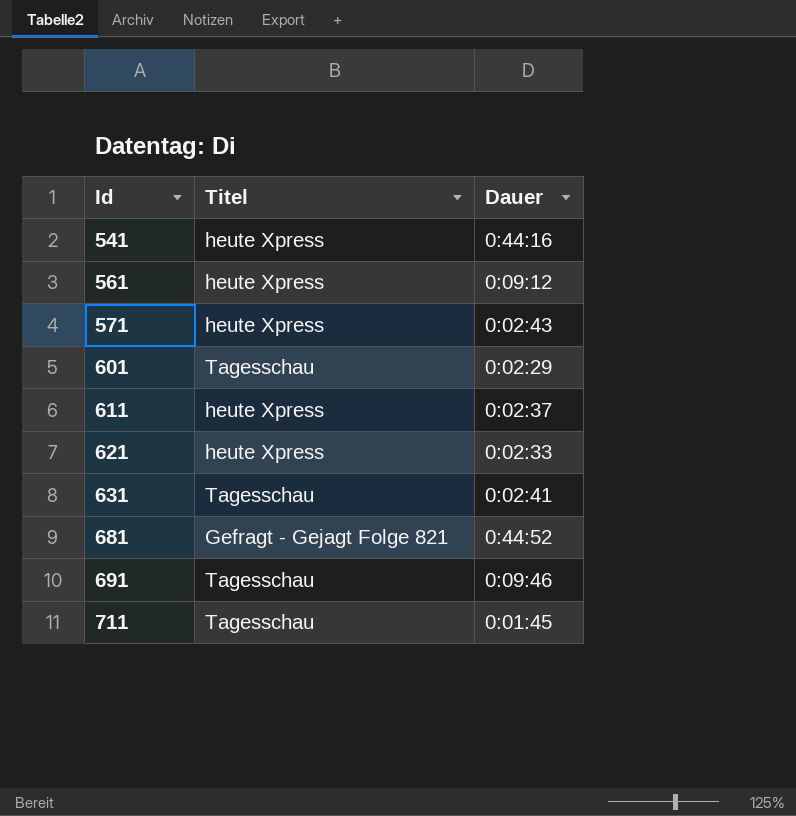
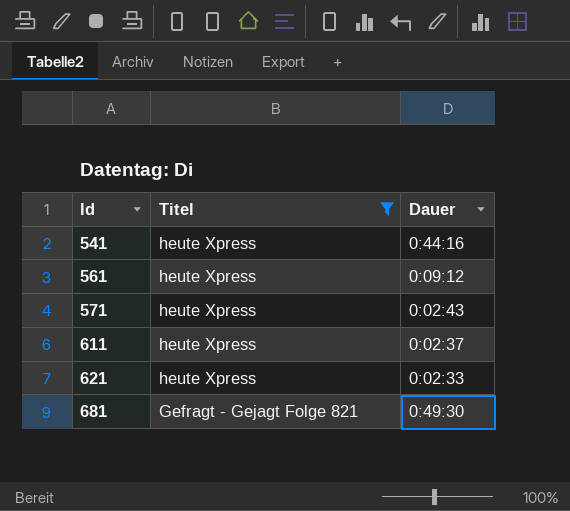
filter: none -> Titel != Tagesschau
681 | Dauer: 0:44:52 -> 0:49:30

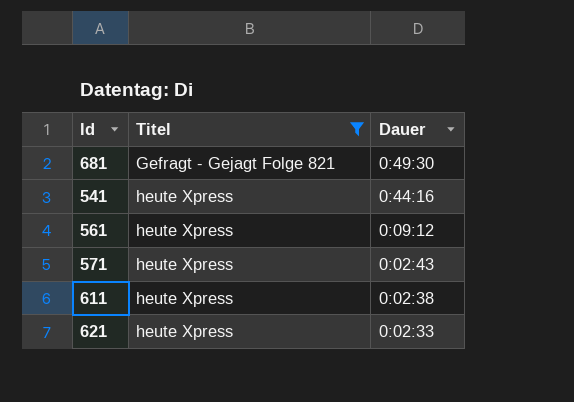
row order: Id ascending -> Titel ascending
611 | Dauer: 0:02:37 -> 0:02:38

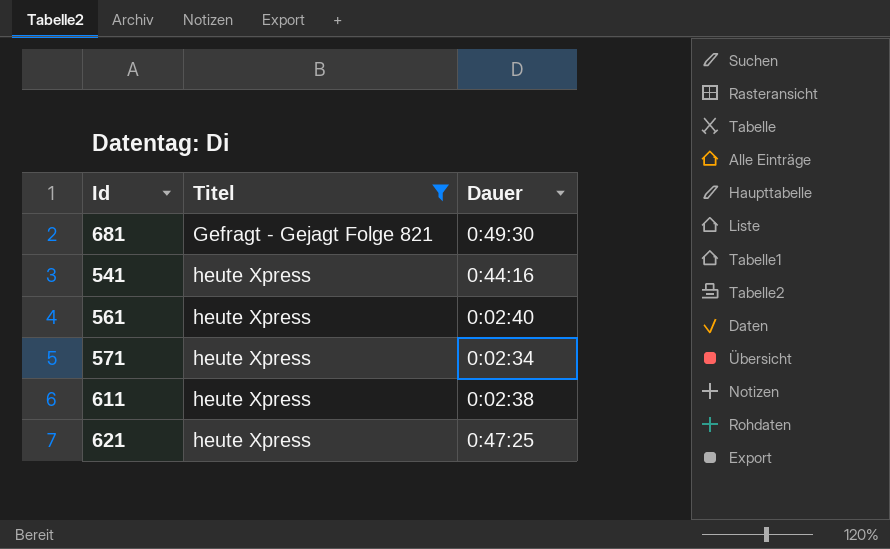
561 | Dauer: 0:09:12 -> 0:02:40
571 | Dauer: 0:02:43 -> 0:02:34
621 | Dauer: 0:02:33 -> 0:47:25

